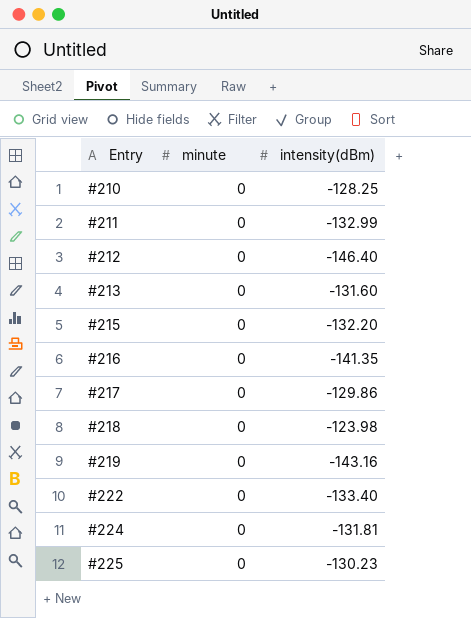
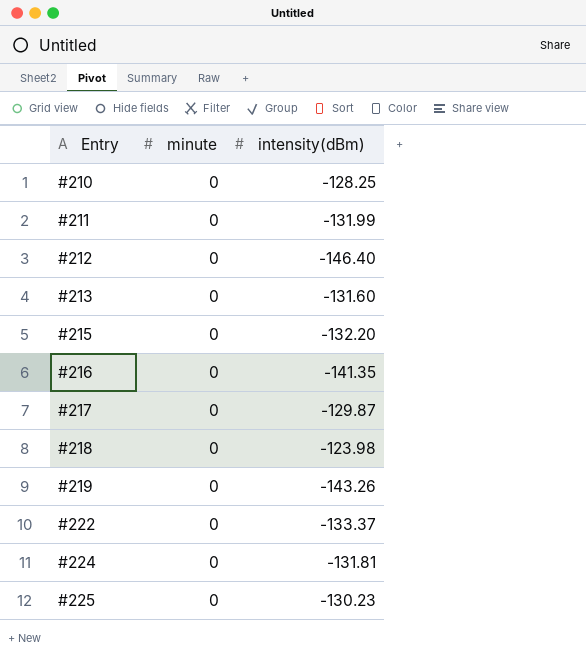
#211 | intensity(dBm): -132.99 -> -131.99
#217 | intensity(dBm): -129.86 -> -129.87
#219 | intensity(dBm): -143.16 -> -143.26
#222 | intensity(dBm): -133.40 -> -133.37

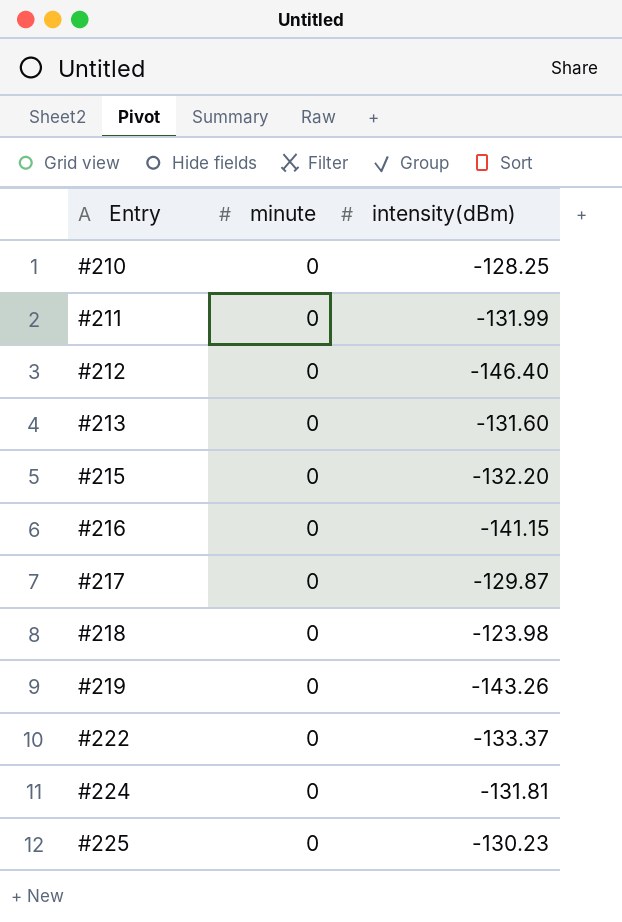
#216 | intensity(dBm): -141.35 -> -141.15

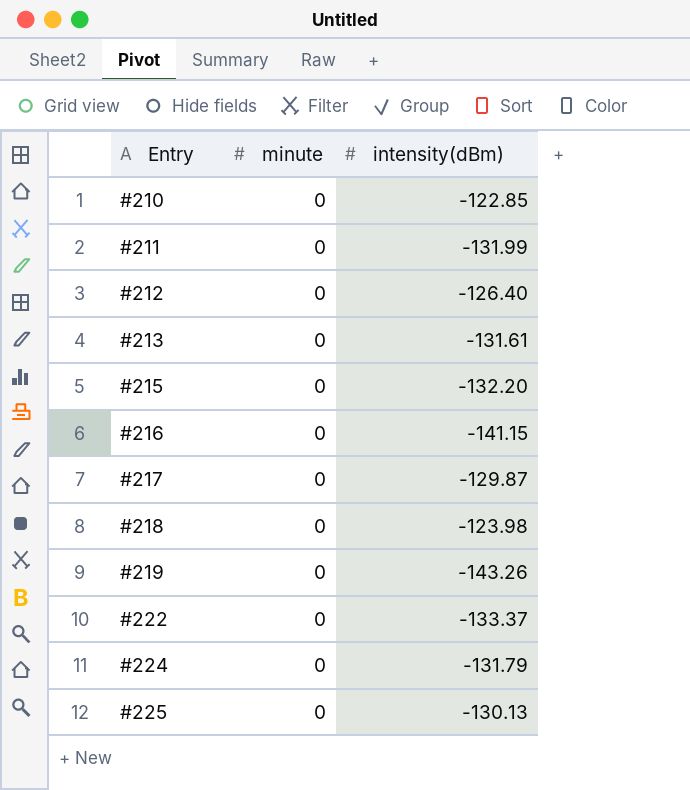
#210 | intensity(dBm): -128.25 -> -122.85
#212 | intensity(dBm): -146.40 -> -126.40
#213 | intensity(dBm): -131.60 -> -131.61
#224 | intensity(dBm): -131.81 -> -131.79
#225 | intensity(dBm): -130.23 -> -130.13

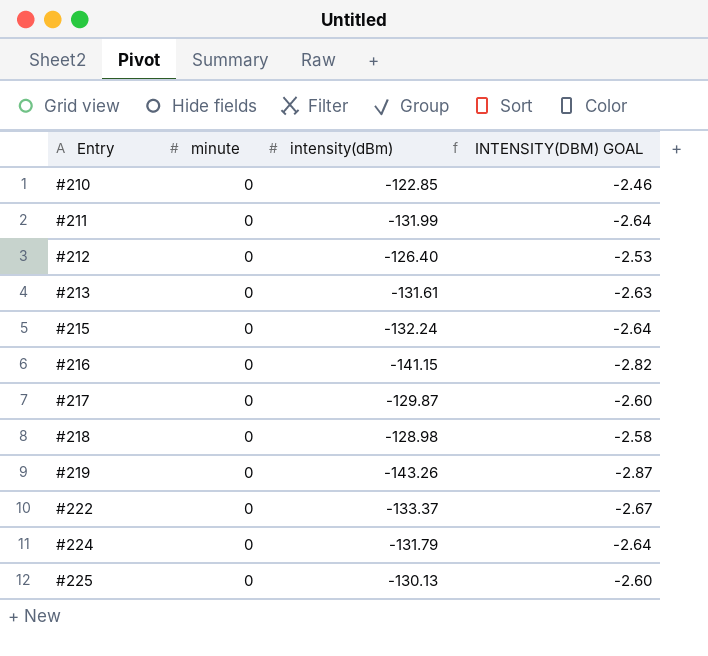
column INTENSITY(DBM) GOAL | formula: none -> [intensity(dBm)] * 0.02
#215 | intensity(dBm): -132.20 -> -132.24
#218 | intensity(dBm): -123.98 -> -128.98

